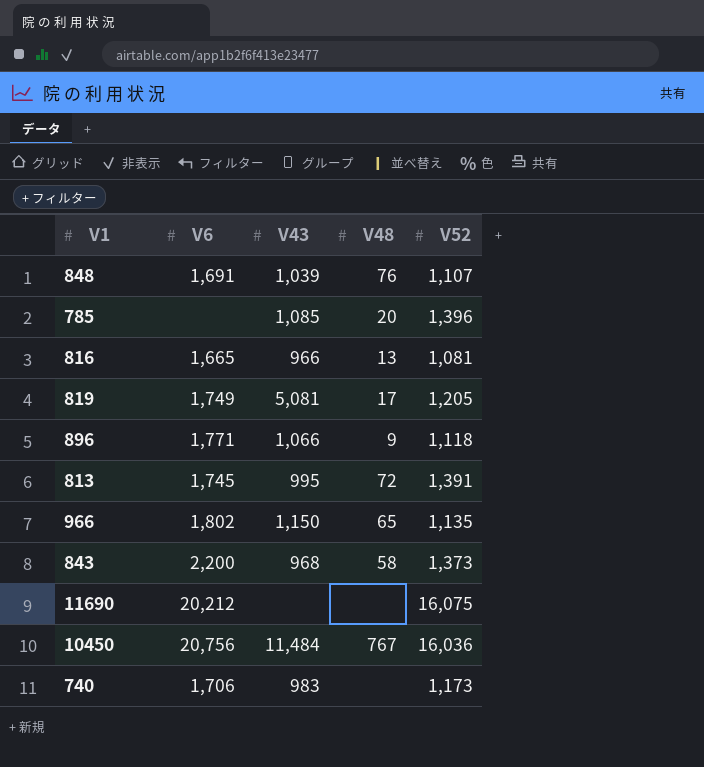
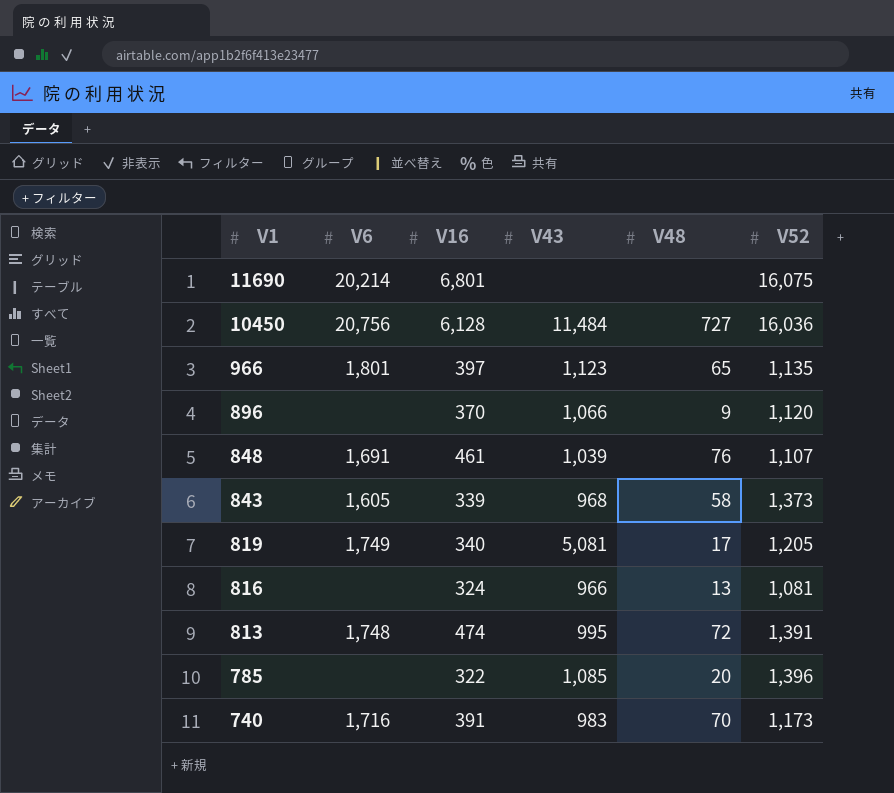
row order: none -> V1 descending
column V16 | position: none -> 3
11690 | V6: 20,212 -> 20,214
10450 | V48: 767 -> 727
966 | V6: 1,802 -> 1,801
966 | V43: 1,150 -> 1,123
896 | V6: 1,771 -> none
896 | V52: 1,118 -> 1,120
843 | V6: 2,200 -> 1,605
816 | V6: 1,665 -> none
813 | V6: 1,745 -> 1,748
740 | V6: 1,706 -> 1,716
740 | V48: none -> 70

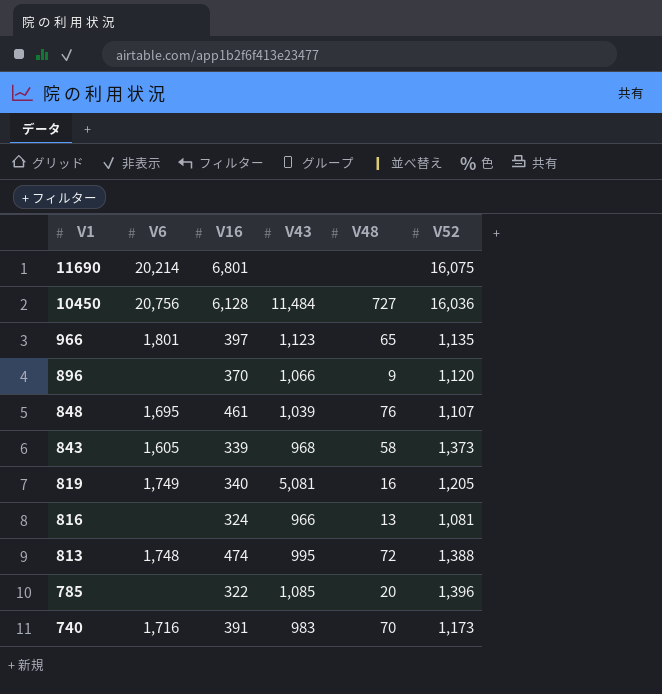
848 | V6: 1,691 -> 1,695
819 | V48: 17 -> 16
813 | V52: 1,391 -> 1,388

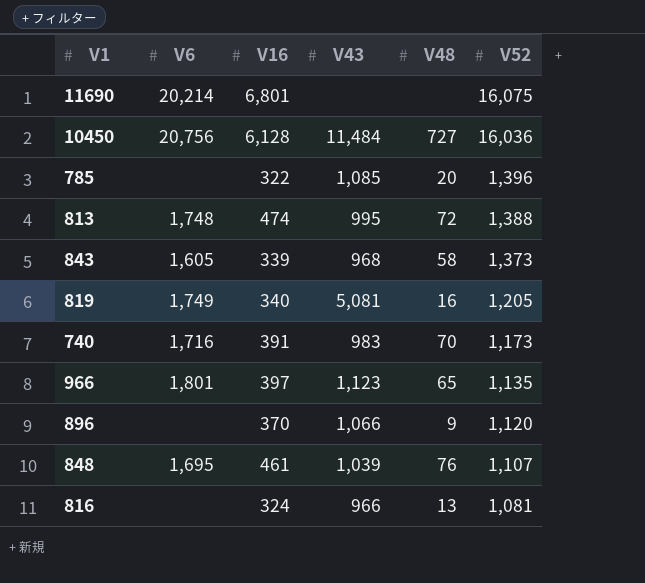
row order: V1 descending -> V52 descending

